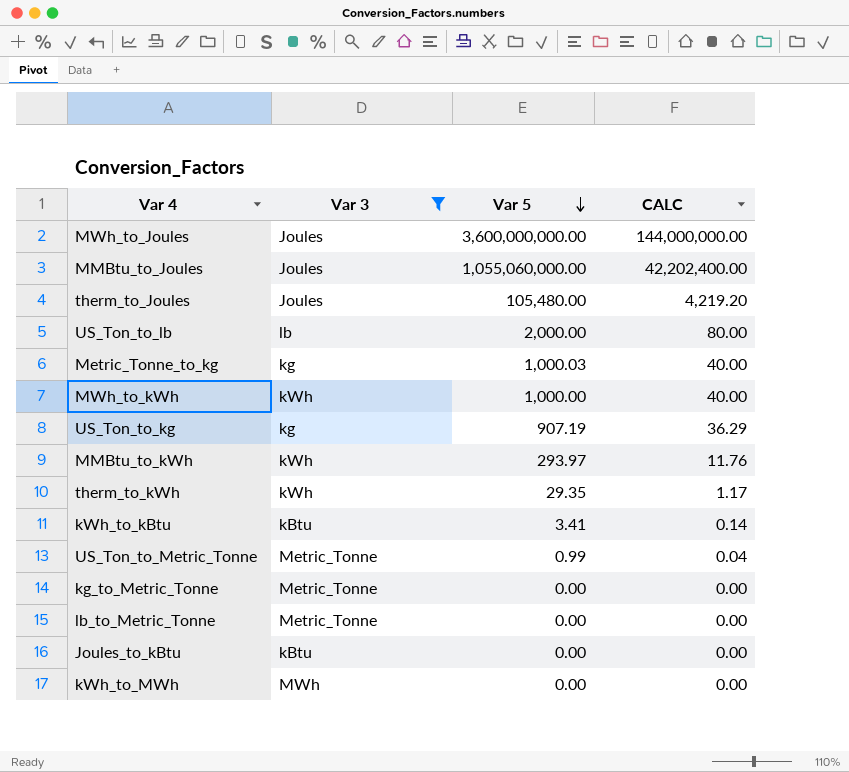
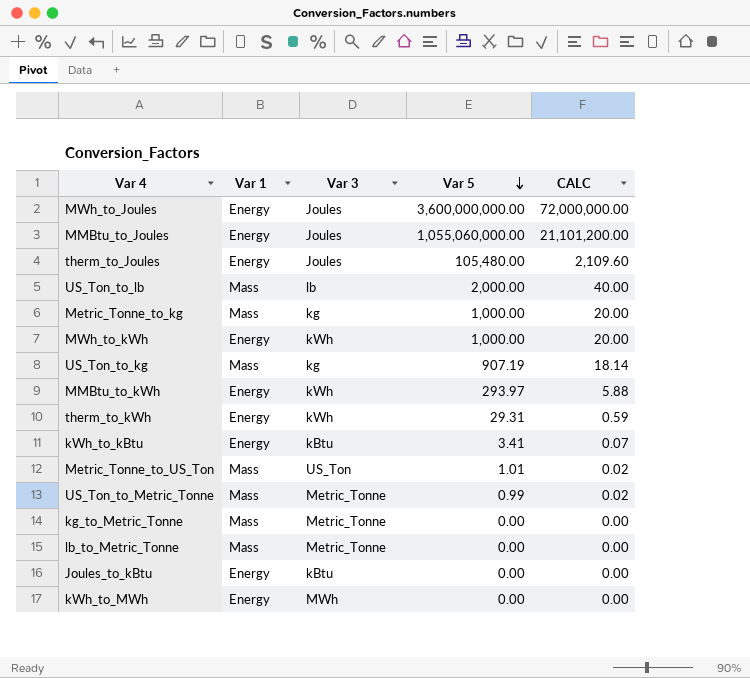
filter: Var 3 != US_Ton -> none
column Var 1 | position: none -> 2
column CALC | formula: [Var 5] * 0.04 -> [Var 5] * 0.02
Metric_Tonne_to_kg | Var 5: 1,000.03 -> 1,000.00
therm_to_kWh | Var 5: 29.35 -> 29.31

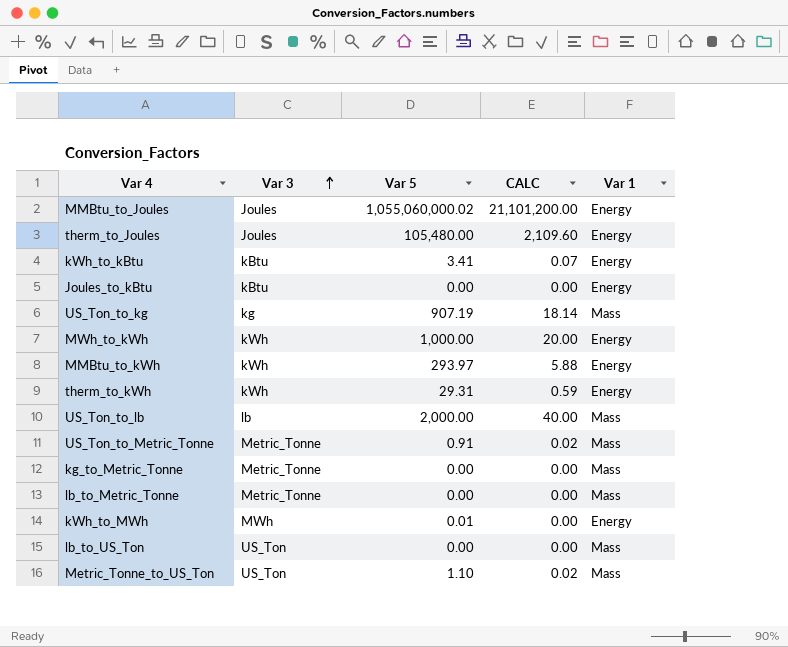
row order: Var 5 descending -> Var 3 ascending
column Var 1 | position: 2 -> 5
row MWh_to_Joules: Energy | Joules | 3,600,000,000.00 | 72,000,000.00 -> none
row Metric_Tonne_to_kg: Mass | kg | 1,000.00 | 20.00 -> none
MMBtu_to_Joules | Var 5: 1,055,060,000.00 -> 1,055,060,000.02
US_Ton_to_Metric_Tonne | Var 5: 0.99 -> 0.91
kWh_to_MWh | Var 5: 0.00 -> 0.01
row lb_to_US_Ton: none -> US_Ton | 0.00 | 0.00 | Mass
Metric_Tonne_to_US_Ton | Var 5: 1.01 -> 1.10

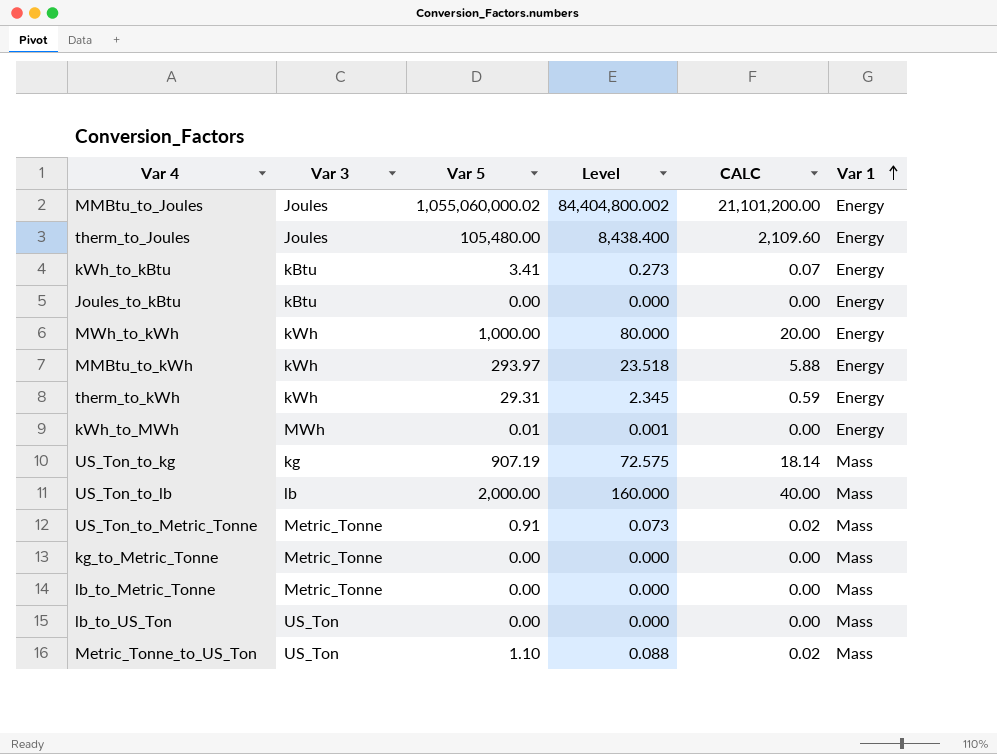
row order: Var 3 ascending -> Var 1 ascending
column Level | formula: none -> [Var 5] * 0.08

